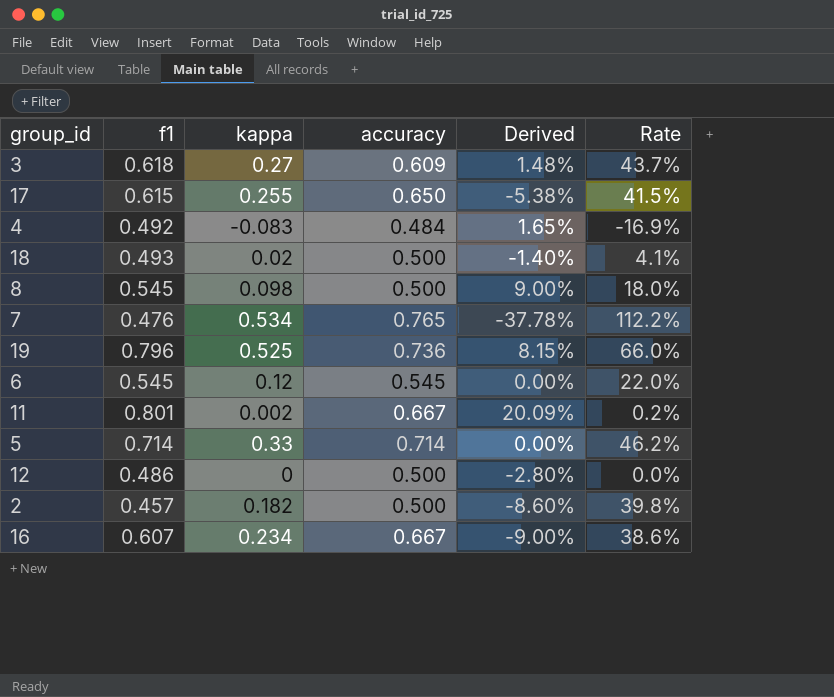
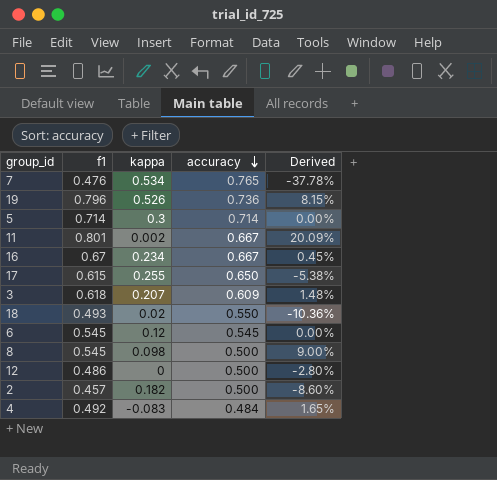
row order: none -> accuracy descending
column Rate | formula: [kappa] / [f1] -> none
19 | kappa: 0.525 -> 0.526
5 | kappa: 0.33 -> 0.3
16 | f1: 0.607 -> 0.67
16 | Derived: -9.00% -> 0.45%
3 | kappa: 0.27 -> 0.207
18 | accuracy: 0.500 -> 0.550
18 | Derived: -1.40% -> -10.36%

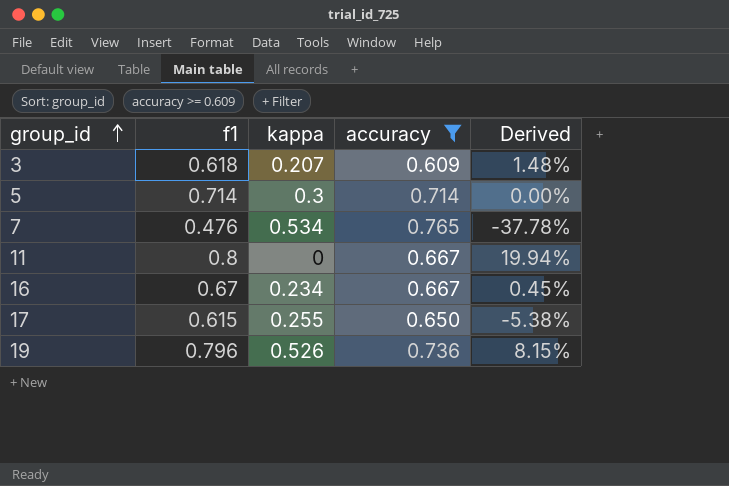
filter: none -> accuracy >= 0.609
row order: accuracy descending -> group_id ascending
11 | f1: 0.801 -> 0.8
11 | kappa: 0.002 -> 0
11 | Derived: 20.09% -> 19.94%

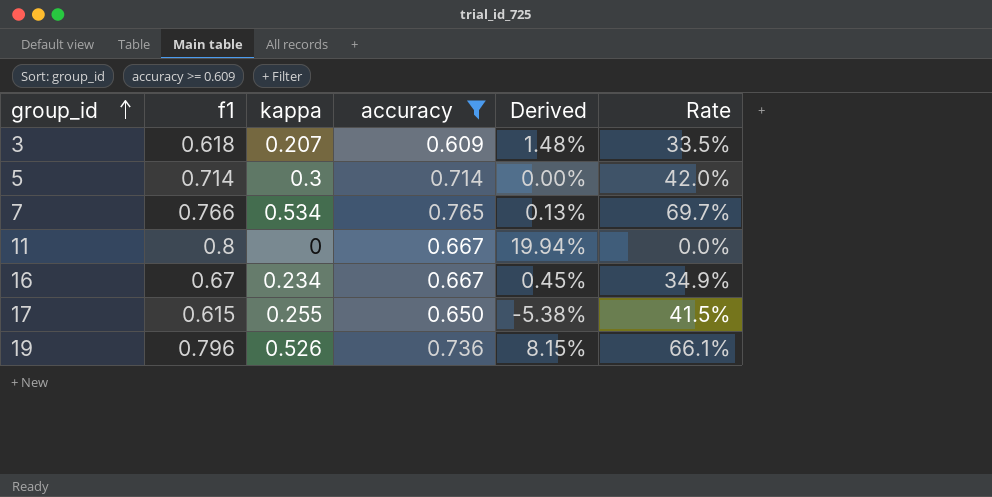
column Rate | formula: none -> [kappa] / [f1]
7 | f1: 0.476 -> 0.766
7 | Derived: -37.78% -> 0.13%

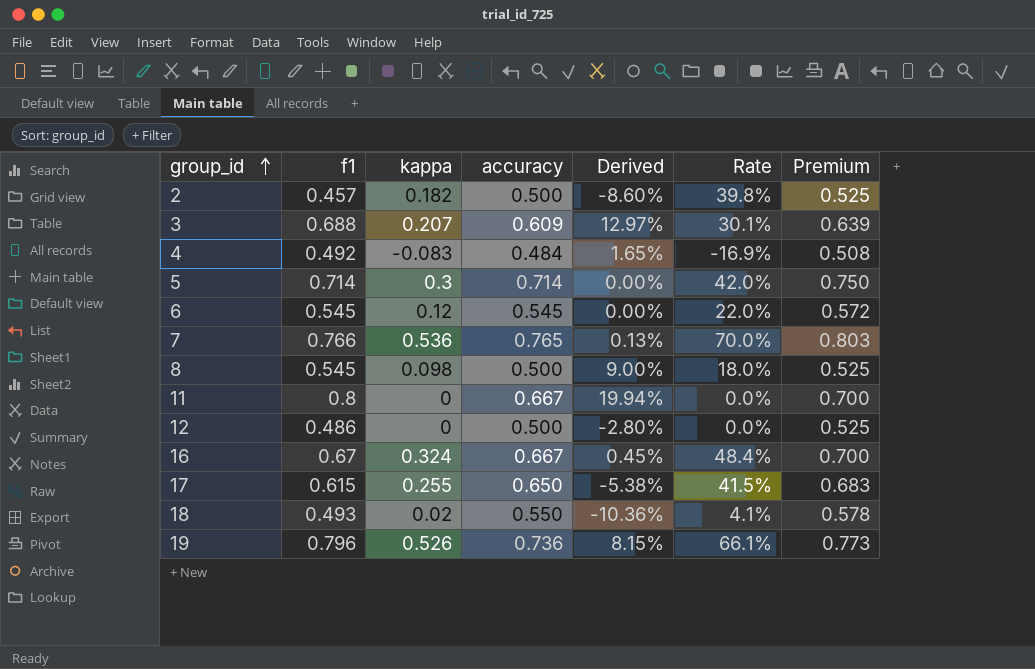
filter: accuracy >= 0.609 -> none
column Premium | formula: none -> [accuracy] * 1.05
3 | f1: 0.618 -> 0.688
3 | Derived: 1.48% -> 12.97%
3 | Rate: 33.5% -> 30.1%
7 | kappa: 0.534 -> 0.536
7 | Rate: 69.7% -> 70.0%
16 | kappa: 0.234 -> 0.324
16 | Rate: 34.9% -> 48.4%

